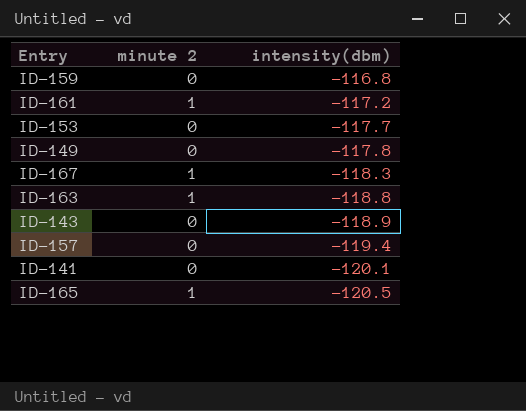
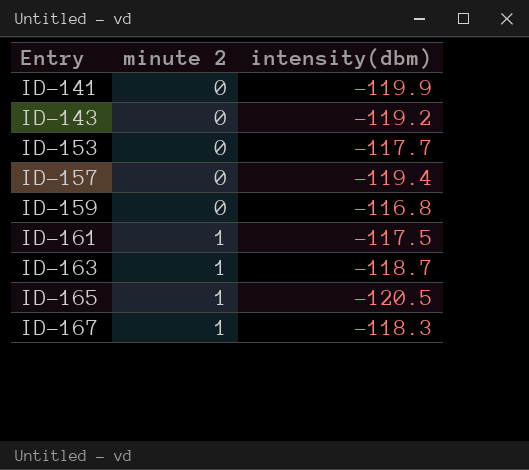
row order: intensity(dbm) descending -> Entry ascending
row ID-149: 0 | -117.8 -> none
ID-141 | intensity(dbm): -120.1 -> -119.9
ID-143 | intensity(dbm): -118.9 -> -119.2
ID-161 | intensity(dbm): -117.2 -> -117.5
ID-163 | intensity(dbm): -118.8 -> -118.7

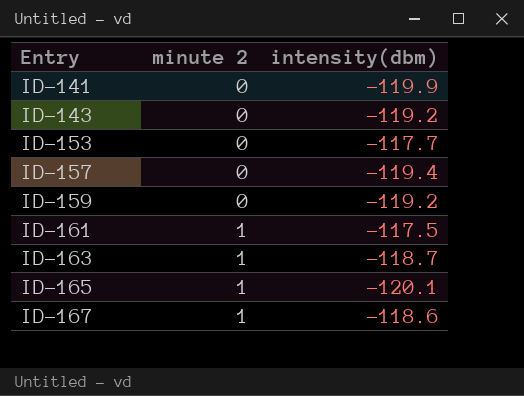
ID-159 | intensity(dbm): -116.8 -> -119.2
ID-165 | intensity(dbm): -120.5 -> -120.1
ID-167 | intensity(dbm): -118.3 -> -118.6

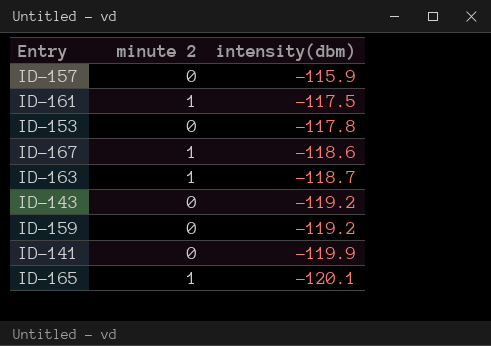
row order: Entry ascending -> intensity(dbm) descending
ID-157 | intensity(dbm): -119.4 -> -115.9
ID-153 | intensity(dbm): -117.7 -> -117.8

